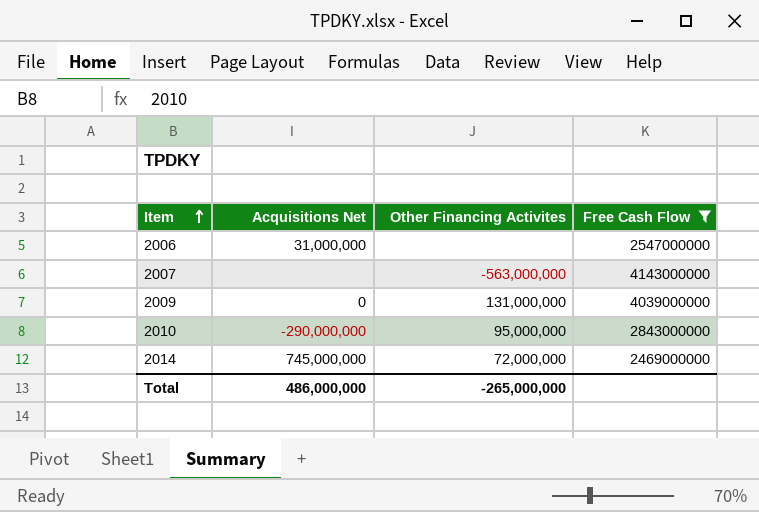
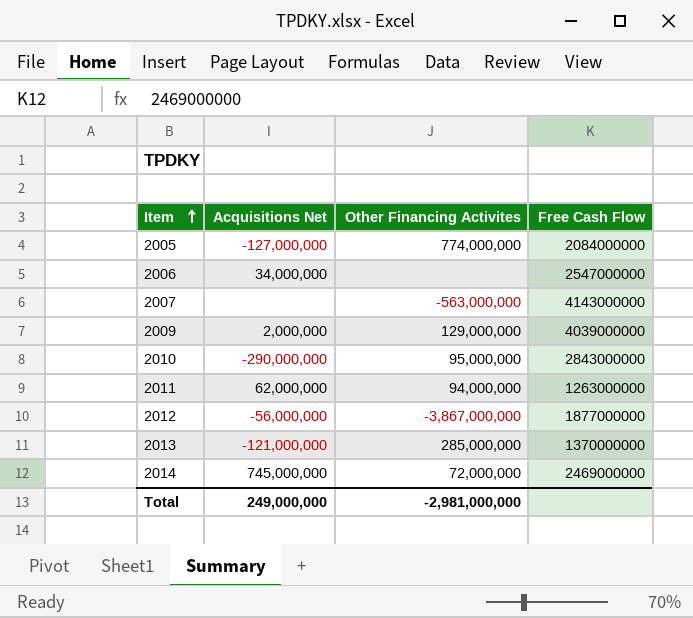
filter: Free Cash Flow >= 2469000000 -> none
2006 | Acquisitions Net: 31,000,000 -> 34,000,000
2009 | Acquisitions Net: 0 -> 2,000,000
2009 | Other Financing Activites: 131,000,000 -> 129,000,000
Total | Acquisitions Net: 486,000,000 -> 249,000,000
Total | Other Financing Activites: -265,000,000 -> -2,981,000,000

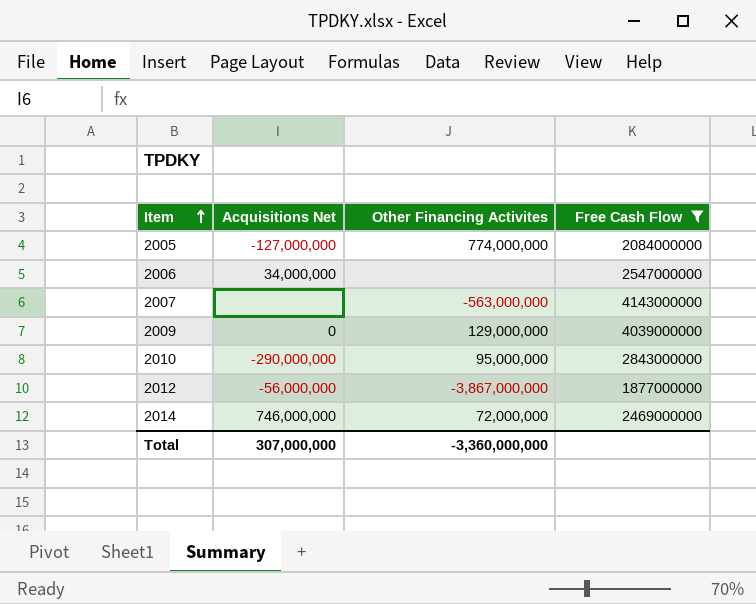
filter: none -> Free Cash Flow >= 1877000000
2009 | Acquisitions Net: 2,000,000 -> 0
2014 | Acquisitions Net: 745,000,000 -> 746,000,000
Total | Acquisitions Net: 249,000,000 -> 307,000,000
Total | Other Financing Activites: -2,981,000,000 -> -3,360,000,000

